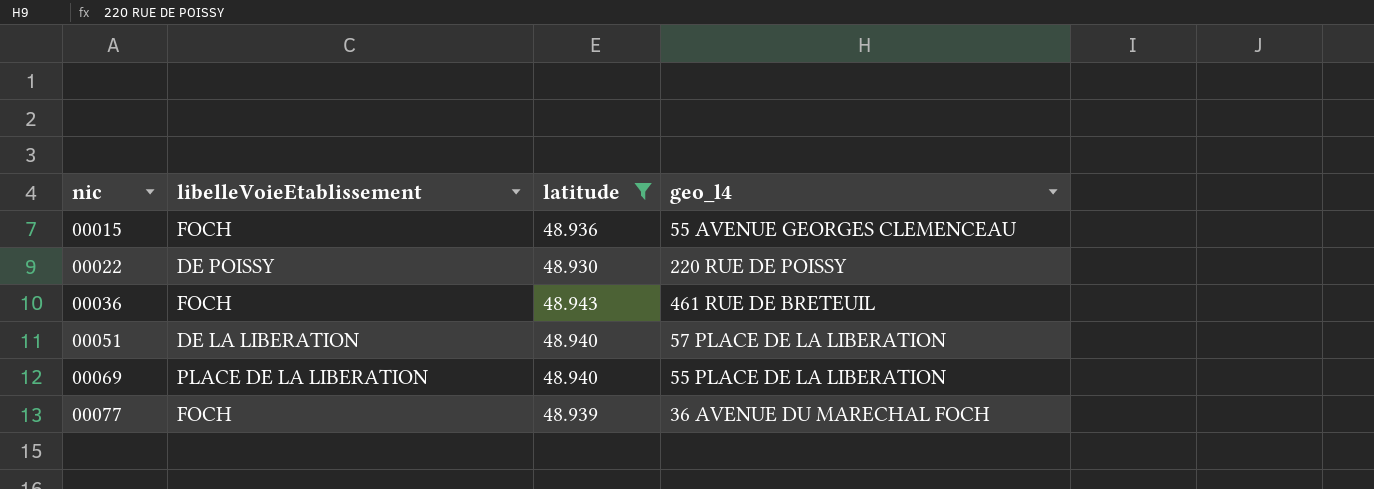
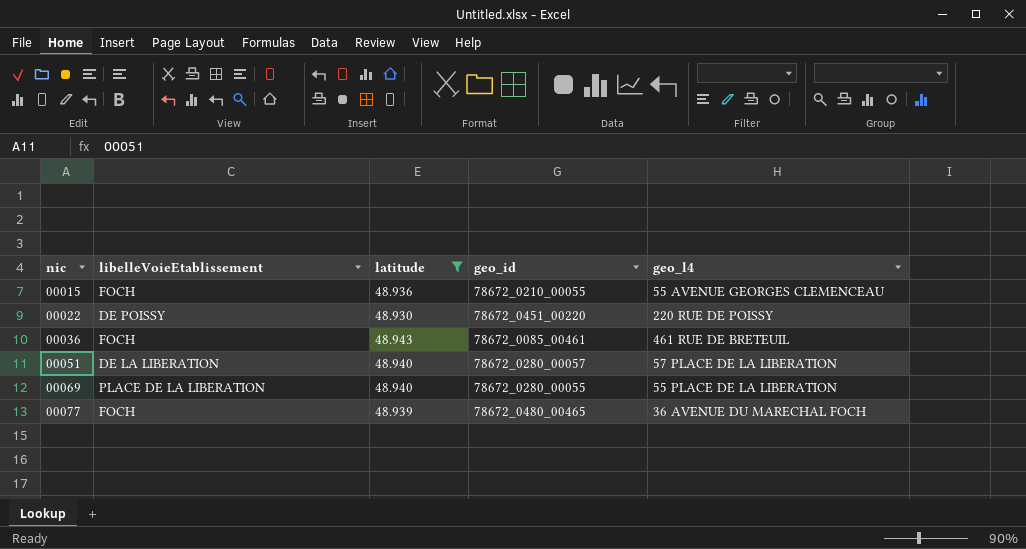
column geo_id | position: none -> 4

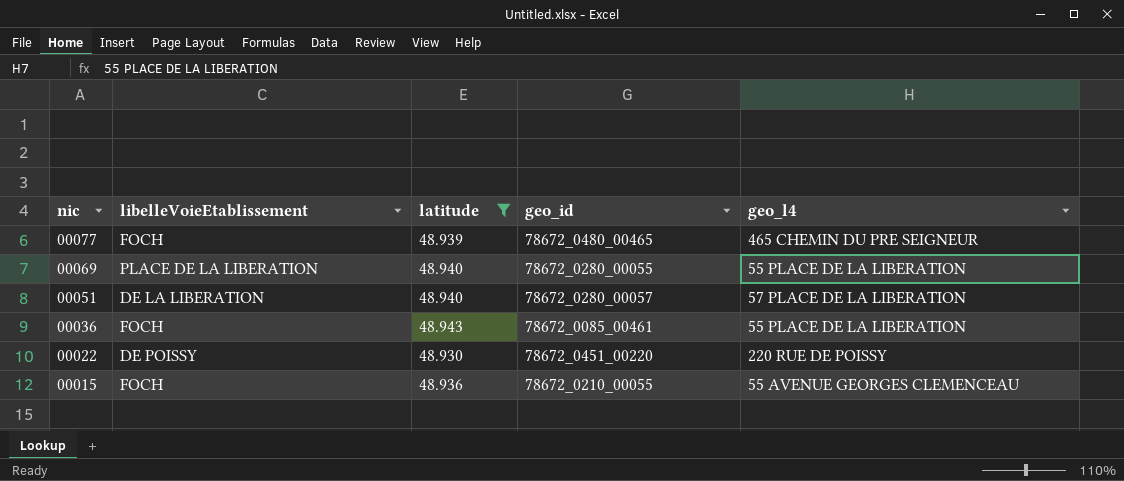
row order: nic ascending -> nic descending
00077 | geo_l4: 36 AVENUE DU MARECHAL FOCH -> 465 CHEMIN DU PRE SEIGNEUR
00036 | geo_l4: 461 RUE DE BRETEUIL -> 55 PLACE DE LA LIBERATION

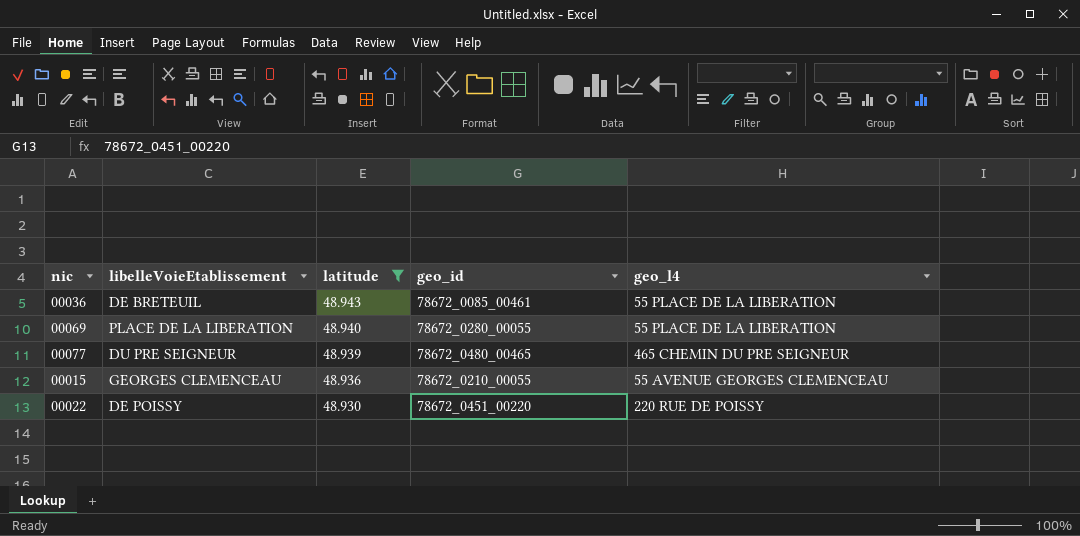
row order: nic descending -> latitude descending
row 00051: DE LA LIBERATION | 48.940 | 78672_0280_00057 | 57 PLACE DE LA LIBERATION -> none
00036 | libelleVoieEtablissement: FOCH -> DE BRETEUIL
00077 | libelleVoieEtablissement: FOCH -> DU PRE SEIGNEUR
00015 | libelleVoieEtablissement: FOCH -> GEORGES CLEMENCEAU

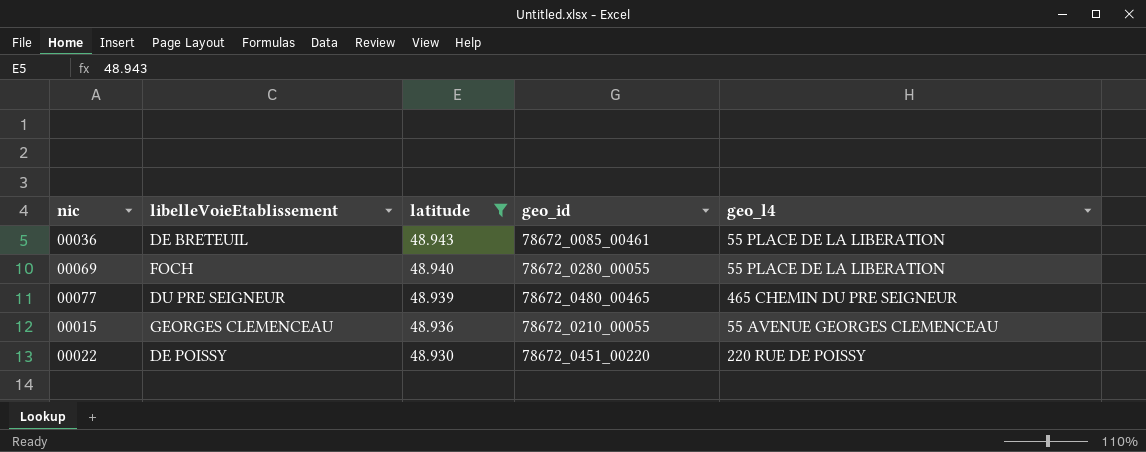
00069 | libelleVoieEtablissement: PLACE DE LA LIBERATION -> FOCH

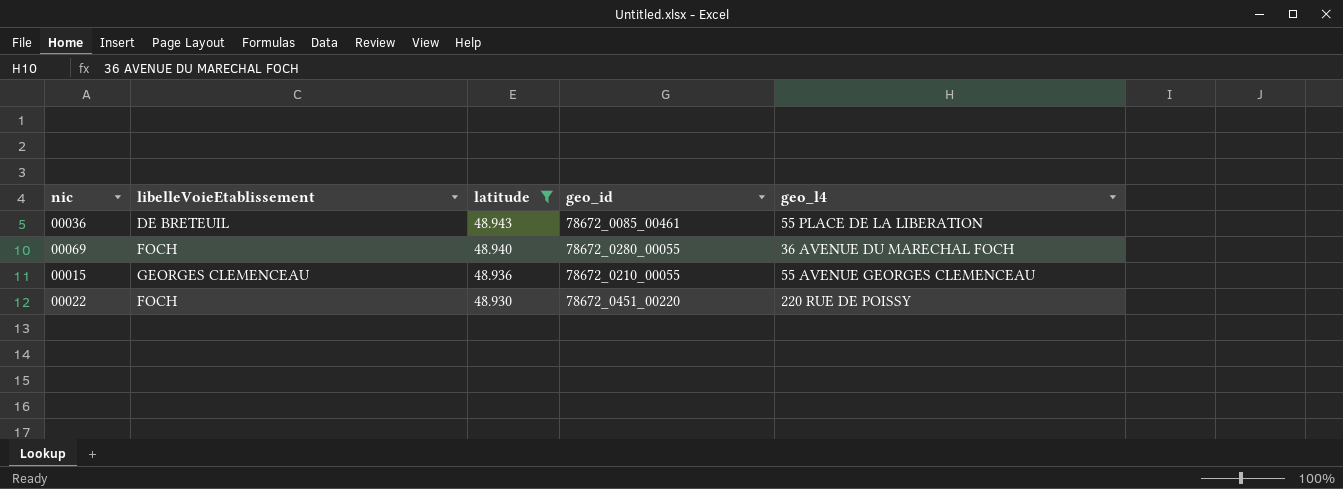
row 00077: DU PRE SEIGNEUR | 48.939 | 78672_0480_00465 | 465 CHEMIN DU PRE SEIGNEUR -> none
00069 | geo_l4: 55 PLACE DE LA LIBERATION -> 36 AVENUE DU MARECHAL FOCH
00022 | libelleVoieEtablissement: DE POISSY -> FOCH

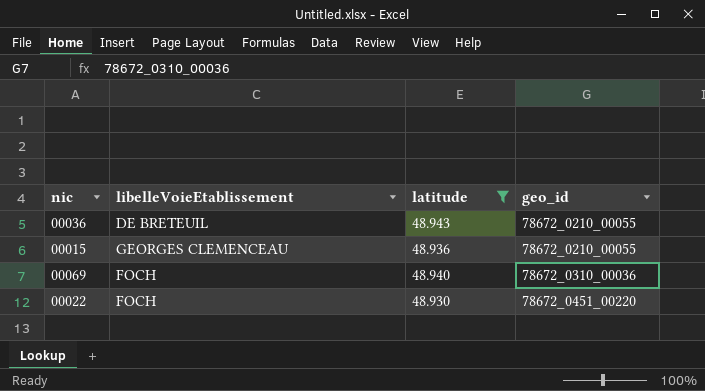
row order: latitude descending -> geo_id ascending
column geo_l4 | position: 5 -> none
00036 | geo_id: 78672_0085_00461 -> 78672_0210_00055
00069 | geo_id: 78672_0280_00055 -> 78672_0310_00036

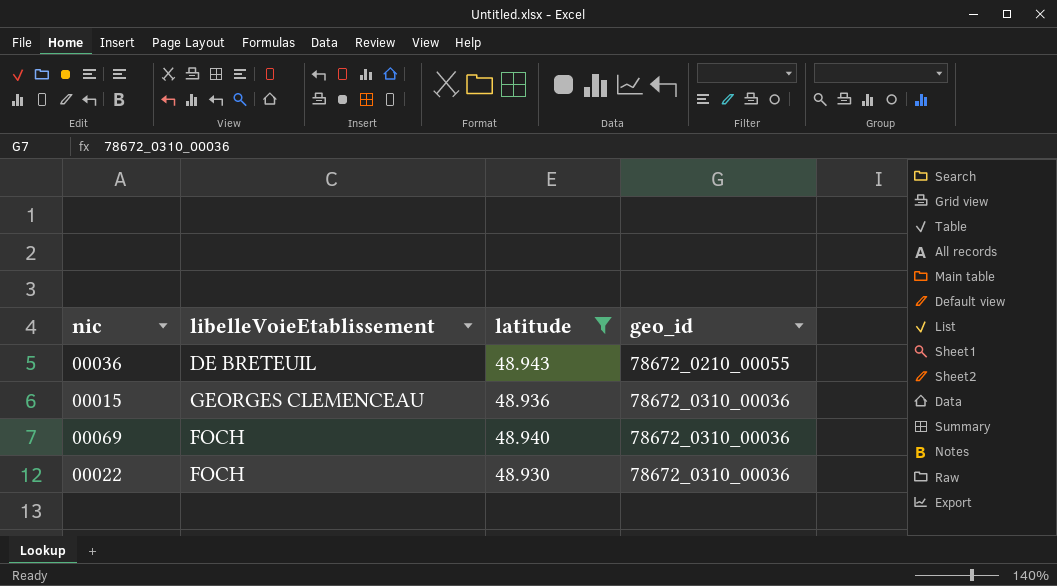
00015 | geo_id: 78672_0210_00055 -> 78672_0310_00036
00022 | geo_id: 78672_0451_00220 -> 78672_0310_00036

